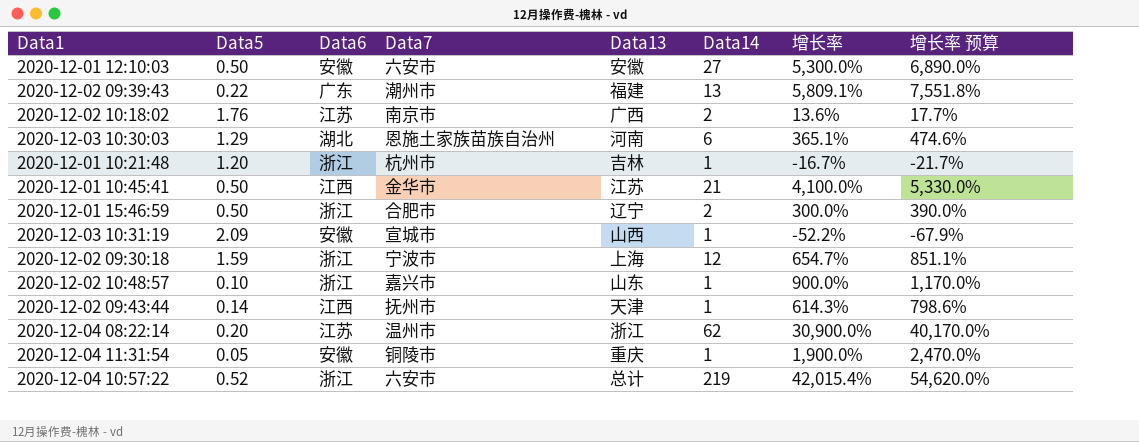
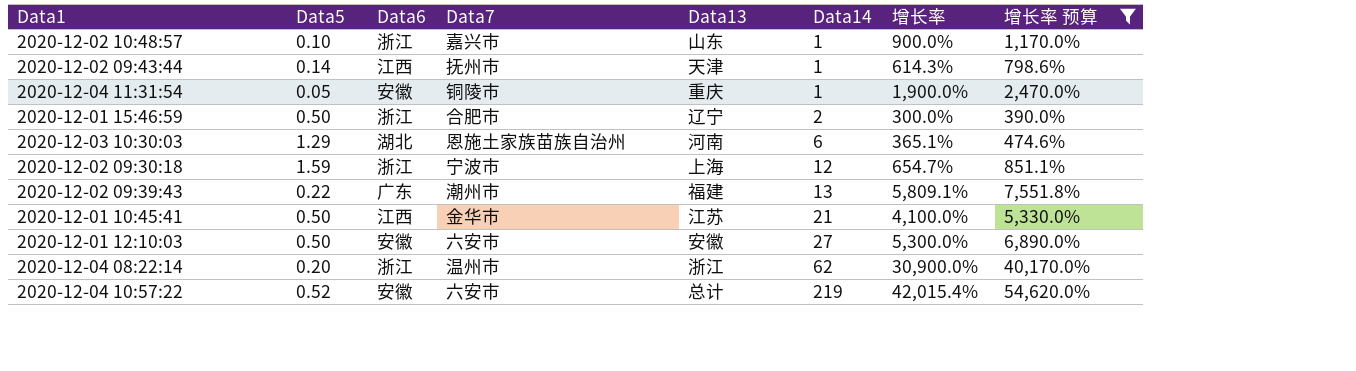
filter: none -> 增长率 预算 >= 390.0%
row order: none -> Data14 ascending
2020-12-04 08:22:14 | Data6: 江苏 -> 浙江
2020-12-04 10:57:22 | Data6: 浙江 -> 安徽

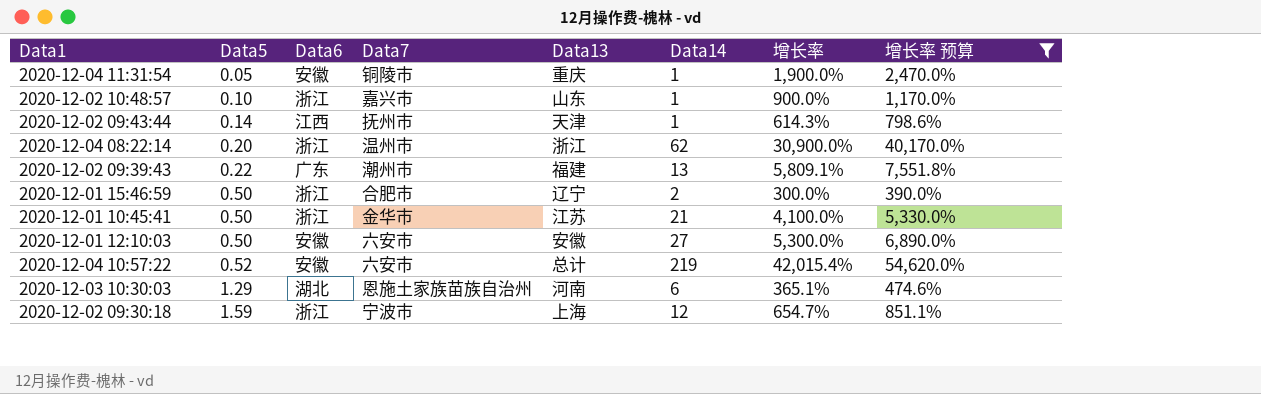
row order: Data14 ascending -> Data5 ascending
2020-12-01 10:45:41 | Data6: 江西 -> 浙江

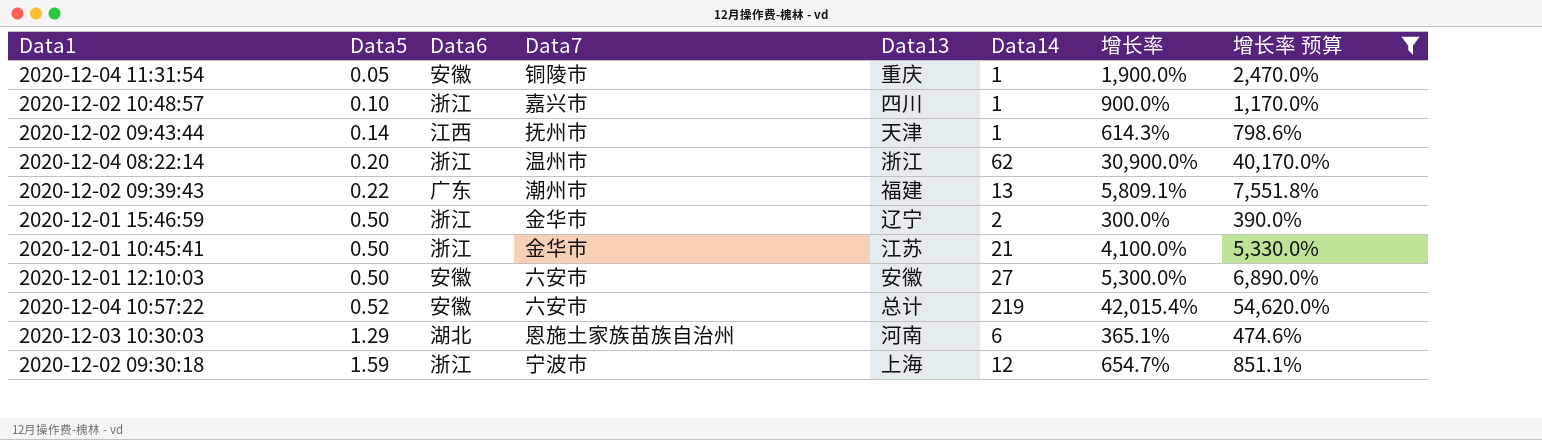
2020-12-02 10:48:57 | Data13: 山东 -> 四川
2020-12-01 15:46:59 | Data7: 合肥市 -> 金华市

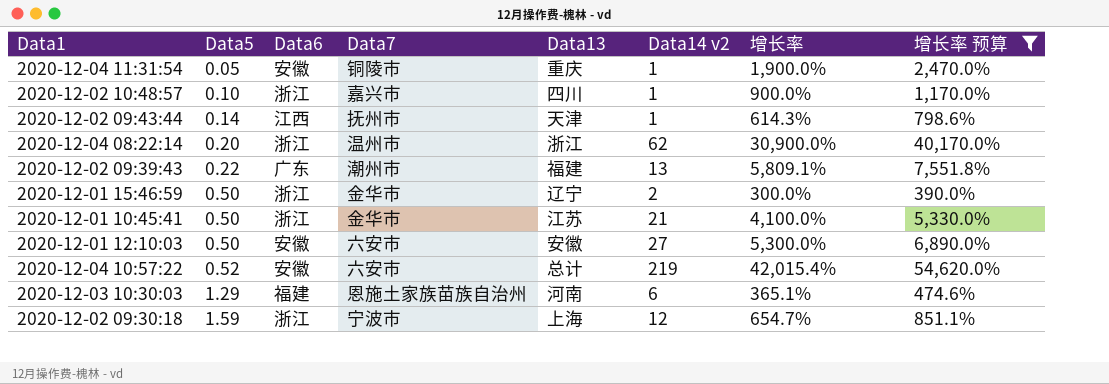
column name: Data14 -> Data14 v2
2020-12-03 10:30:03 | Data6: 湖北 -> 福建

